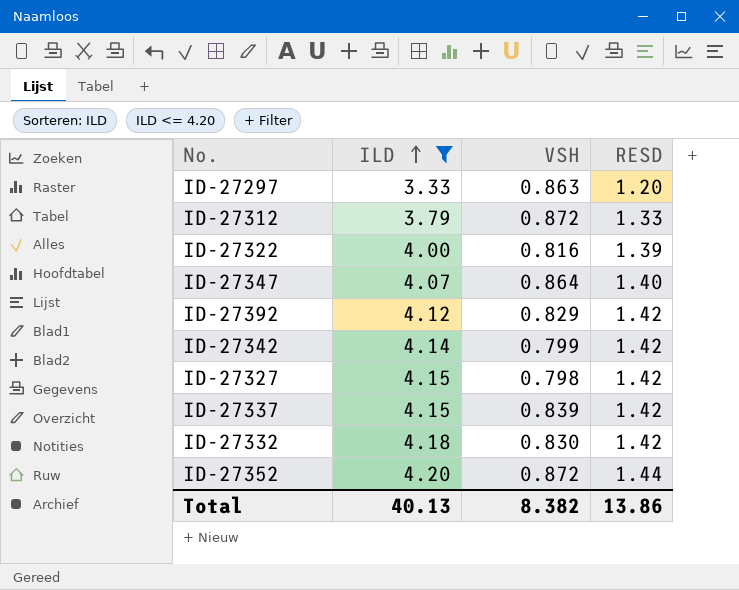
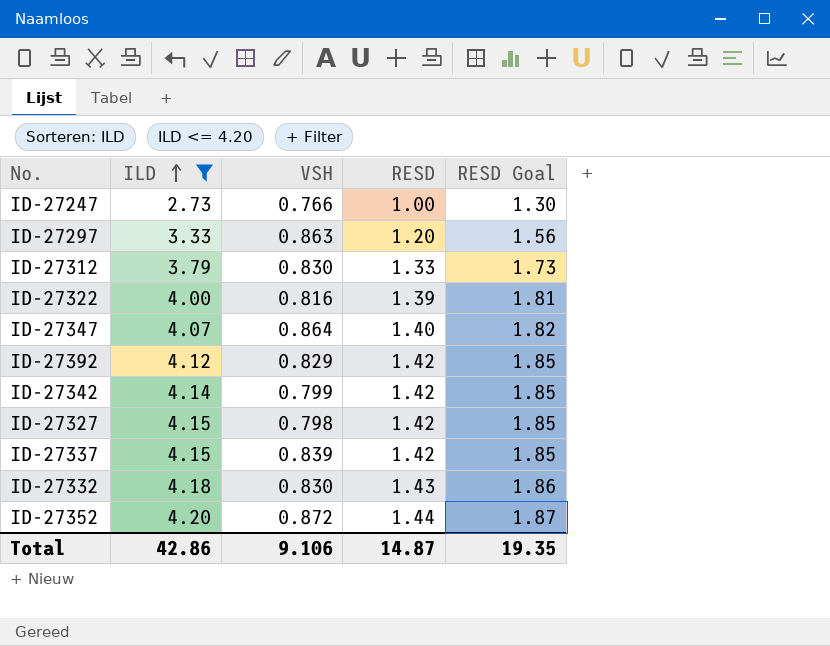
column RESD Goal | formula: none -> [RESD] * 1.3
row ID-27247: none -> 2.73 | 0.766 | 1.00 | 1.30
ID-27312 | VSH: 0.872 -> 0.830
ID-27332 | RESD: 1.42 -> 1.43
Total | ILD: 40.13 -> 42.86
Total | VSH: 8.382 -> 9.106
Total | RESD: 13.86 -> 14.87

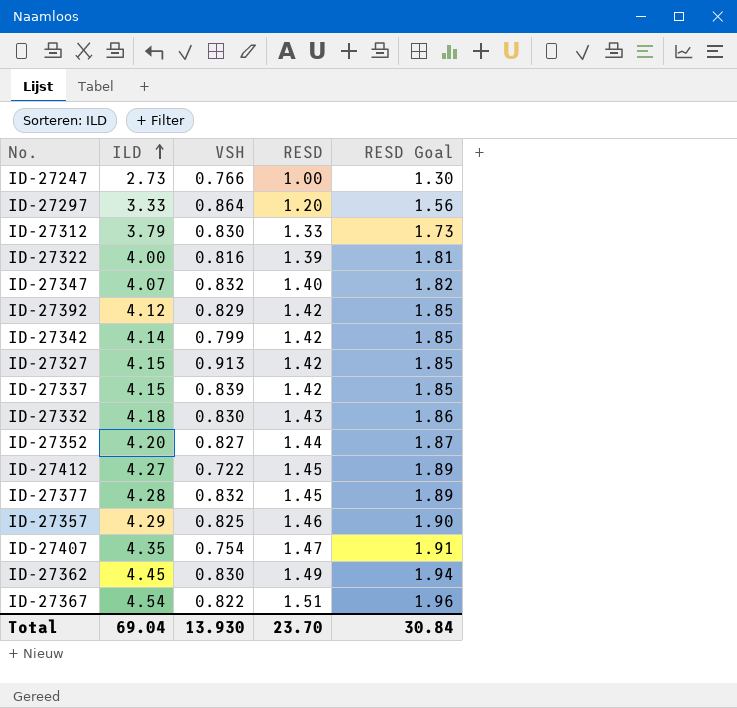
filter: ILD <= 4.20 -> none
ID-27297 | VSH: 0.863 -> 0.864
ID-27347 | VSH: 0.864 -> 0.832
ID-27327 | VSH: 0.798 -> 0.913
ID-27352 | VSH: 0.872 -> 0.827
Total | ILD: 42.86 -> 69.04
Total | VSH: 9.106 -> 13.930
Total | RESD: 14.87 -> 23.70
Total | RESD Goal: 19.35 -> 30.84

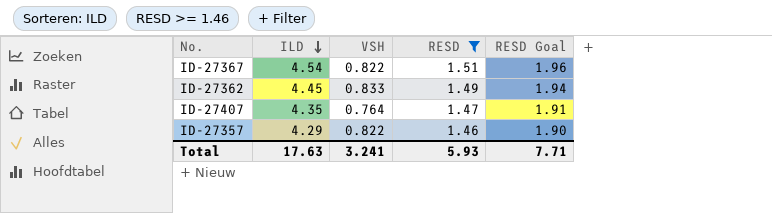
filter: none -> RESD >= 1.46
row order: ILD ascending -> ILD descending
ID-27362 | VSH: 0.830 -> 0.833
ID-27407 | VSH: 0.754 -> 0.764
ID-27357 | VSH: 0.825 -> 0.822
Total | ILD: 69.04 -> 17.63
Total | VSH: 13.930 -> 3.241
Total | RESD: 23.70 -> 5.93
Total | RESD Goal: 30.84 -> 7.71

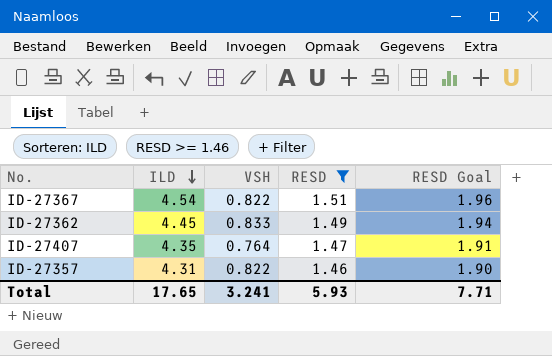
ID-27357 | ILD: 4.29 -> 4.31
Total | ILD: 17.63 -> 17.65

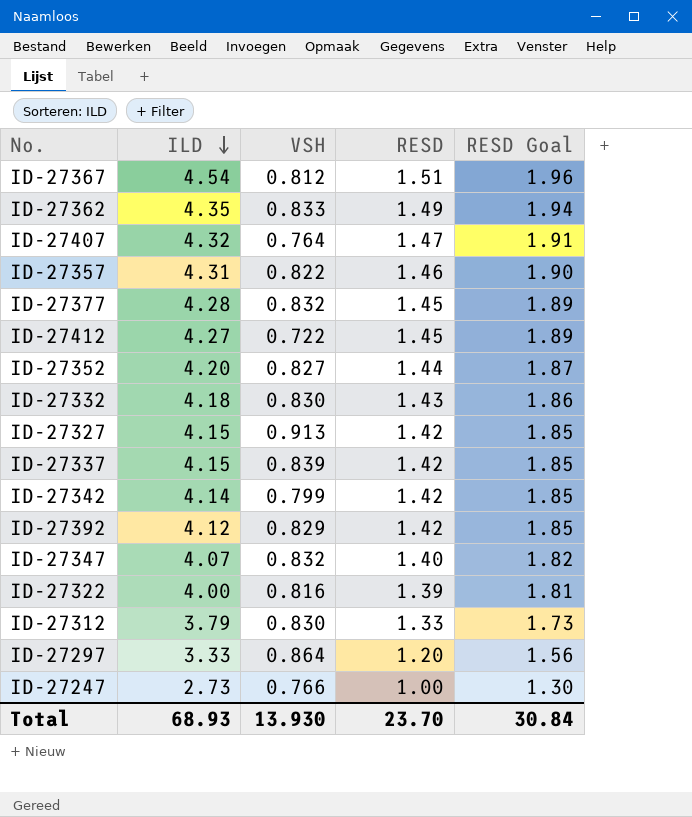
filter: RESD >= 1.46 -> none
ID-27367 | VSH: 0.822 -> 0.812
ID-27362 | ILD: 4.45 -> 4.35
ID-27407 | ILD: 4.35 -> 4.32
Total | ILD: 17.65 -> 68.93
Total | VSH: 3.241 -> 13.930
Total | RESD: 5.93 -> 23.70
Total | RESD Goal: 7.71 -> 30.84

